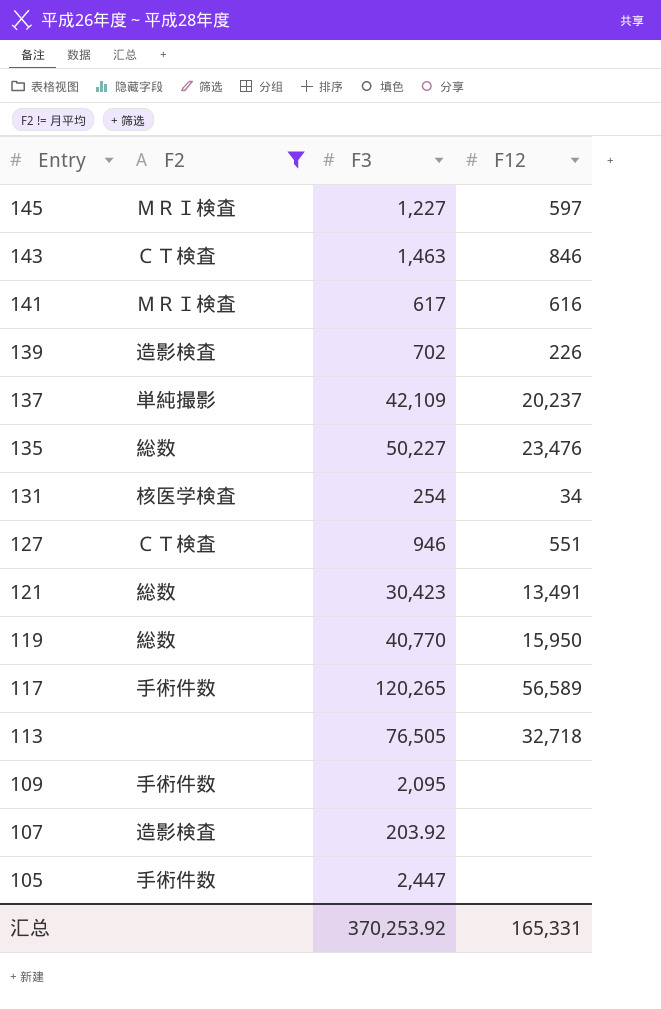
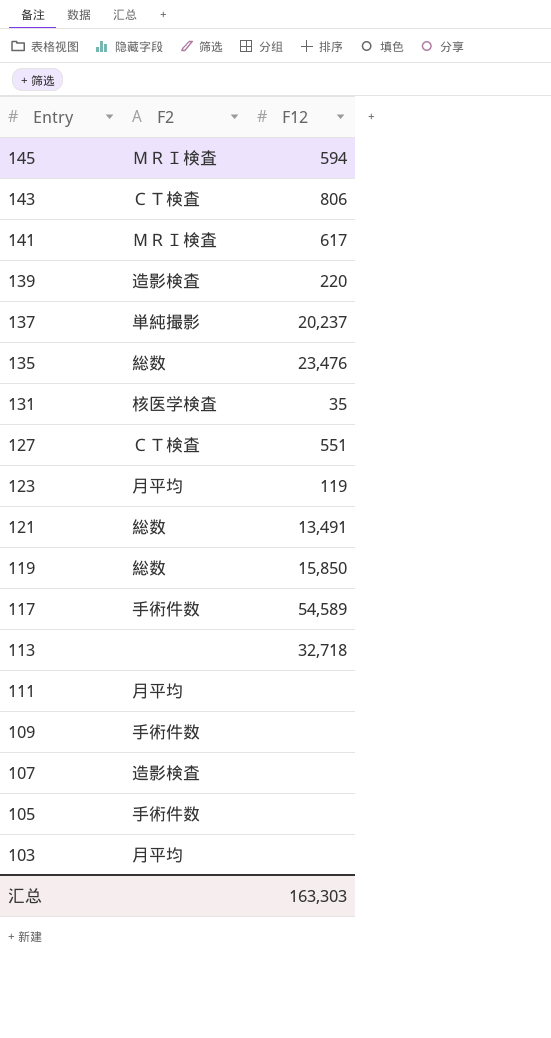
filter: F2 != 月平均 -> none
column F3 | position: 3 -> none
145 | F12: 597 -> 594
143 | F12: 846 -> 806
141 | F12: 616 -> 617
139 | F12: 226 -> 220
131 | F12: 34 -> 35
119 | F12: 15,950 -> 15,850
117 | F12: 56,589 -> 54,589
汇总 | F12: 165,331 -> 163,303

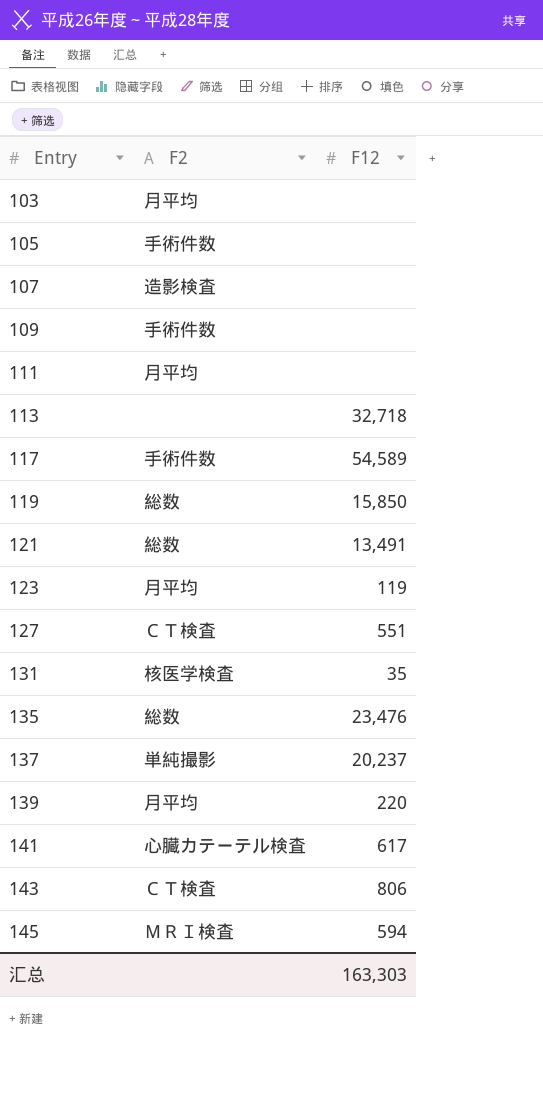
row order: Entry descending -> Entry ascending
139 | F2: 造影検査 -> 月平均
141 | F2: ＭＲＩ検査 -> 心臓カテーテル検査

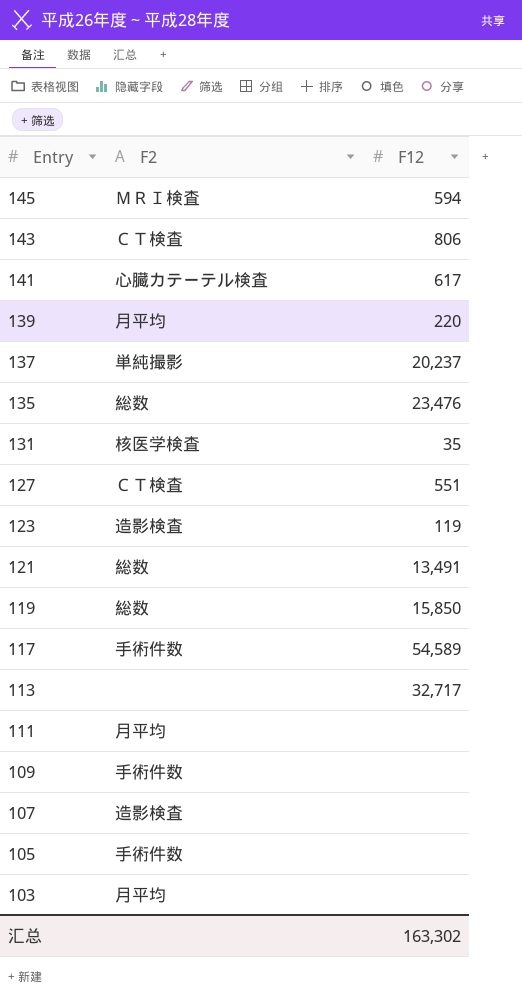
row order: Entry ascending -> Entry descending
123 | F2: 月平均 -> 造影検査
113 | F12: 32,718 -> 32,717
汇总 | F12: 163,303 -> 163,302

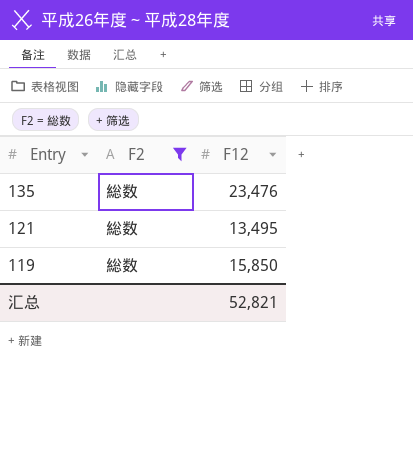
filter: none -> F2 = 総数
121 | F12: 13,491 -> 13,495
汇总 | F12: 163,302 -> 52,821

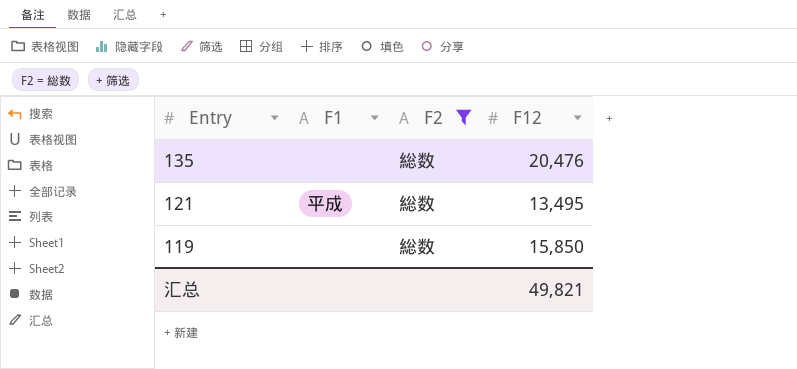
column F1 | position: none -> 2
135 | F12: 23,476 -> 20,476
汇总 | F12: 52,821 -> 49,821

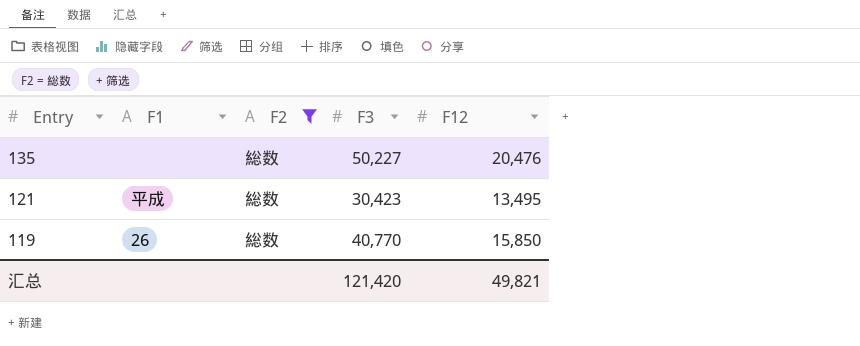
column F3 | position: none -> 4
119 | F1: none -> 26

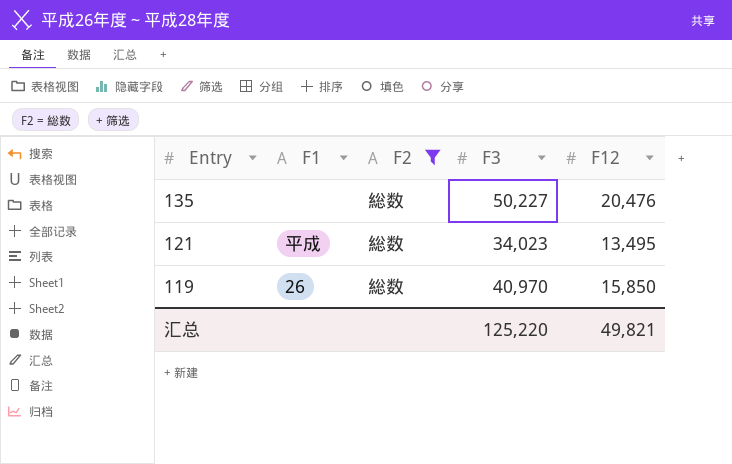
121 | F3: 30,423 -> 34,023
119 | F3: 40,770 -> 40,970
汇总 | F3: 121,420 -> 125,220

